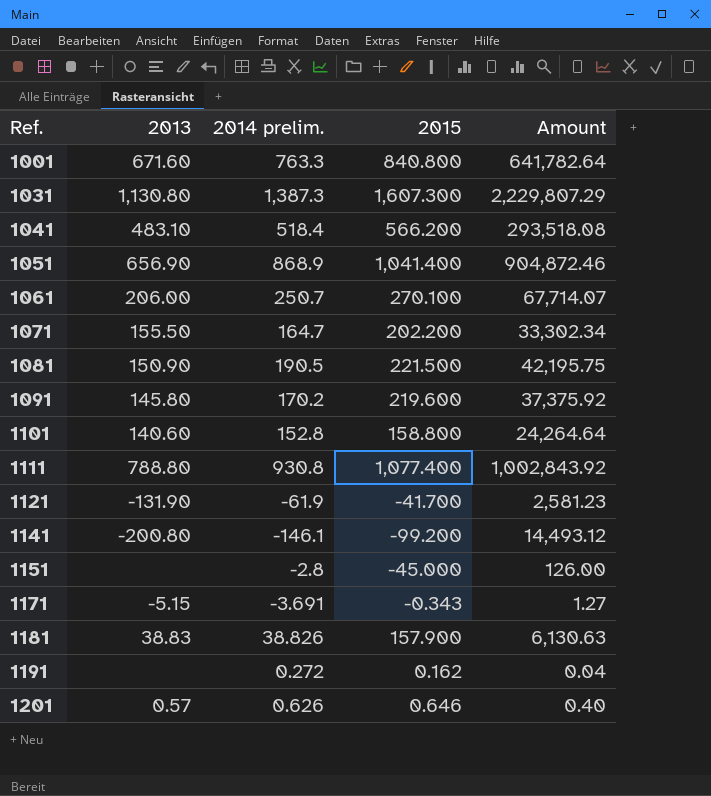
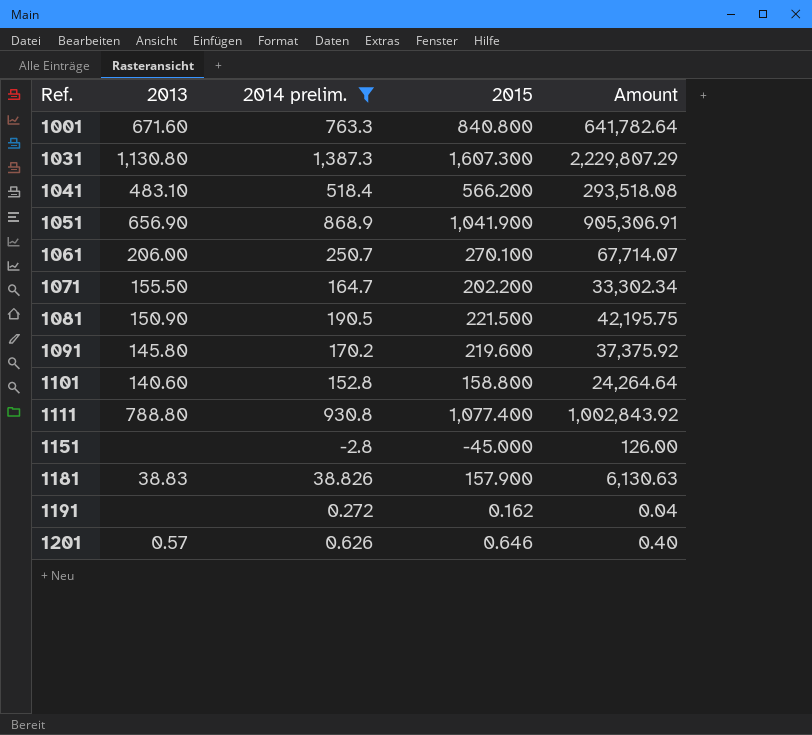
filter: none -> 2014 prelim. >= -2.8
1051 | 2015: 1,041.400 -> 1,041.900
1051 | Amount: 904,872.46 -> 905,306.91

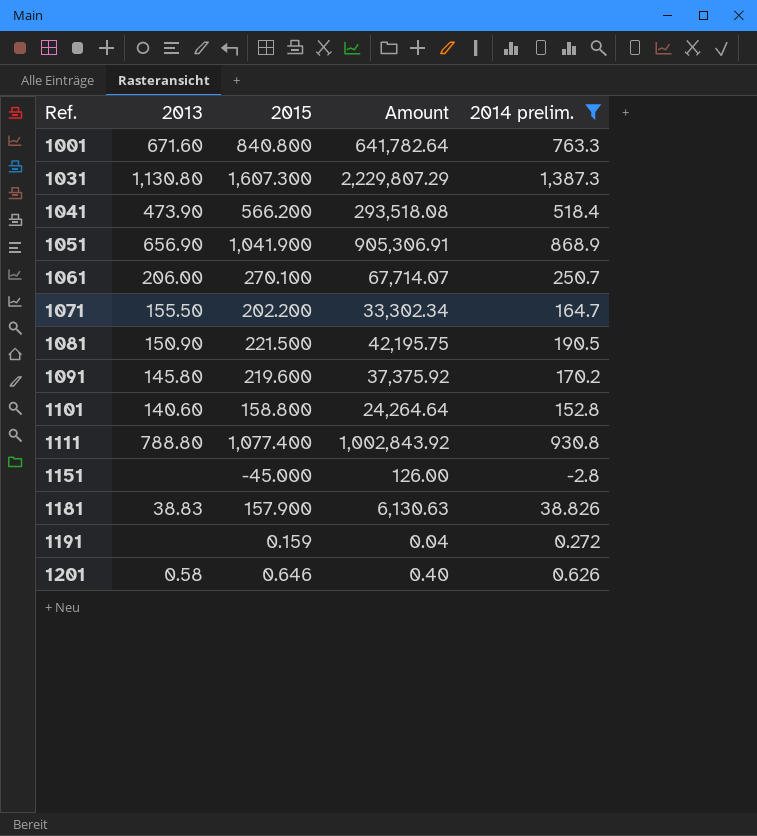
column 2014 prelim. | position: 3 -> 5
1041 | 2013: 483.10 -> 473.90
1191 | 2015: 0.162 -> 0.159
1201 | 2013: 0.57 -> 0.58

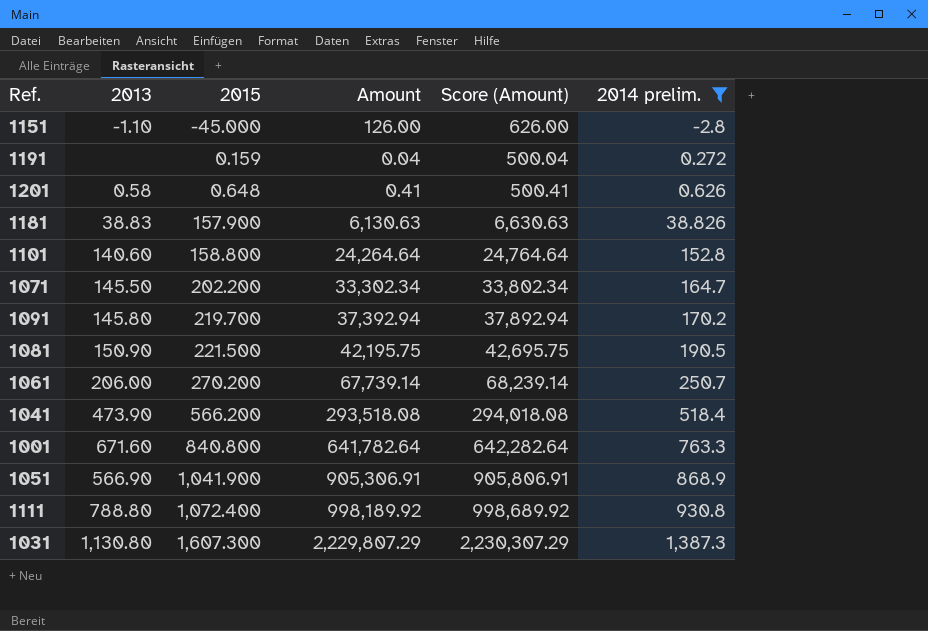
row order: Ref. ascending -> 2015 ascending
column Score (Amount) | formula: none -> [Amount] + 500
1151 | 2013: none -> -1.10
1201 | 2015: 0.646 -> 0.648
1201 | Amount: 0.40 -> 0.41
1071 | 2013: 155.50 -> 145.50
1091 | 2015: 219.600 -> 219.700
1091 | Amount: 37,375.92 -> 37,392.94
1061 | 2015: 270.100 -> 270.200
1061 | Amount: 67,714.07 -> 67,739.14
1051 | 2013: 656.90 -> 566.90
1111 | 2015: 1,077.400 -> 1,072.400
1111 | Amount: 1,002,843.92 -> 998,189.92

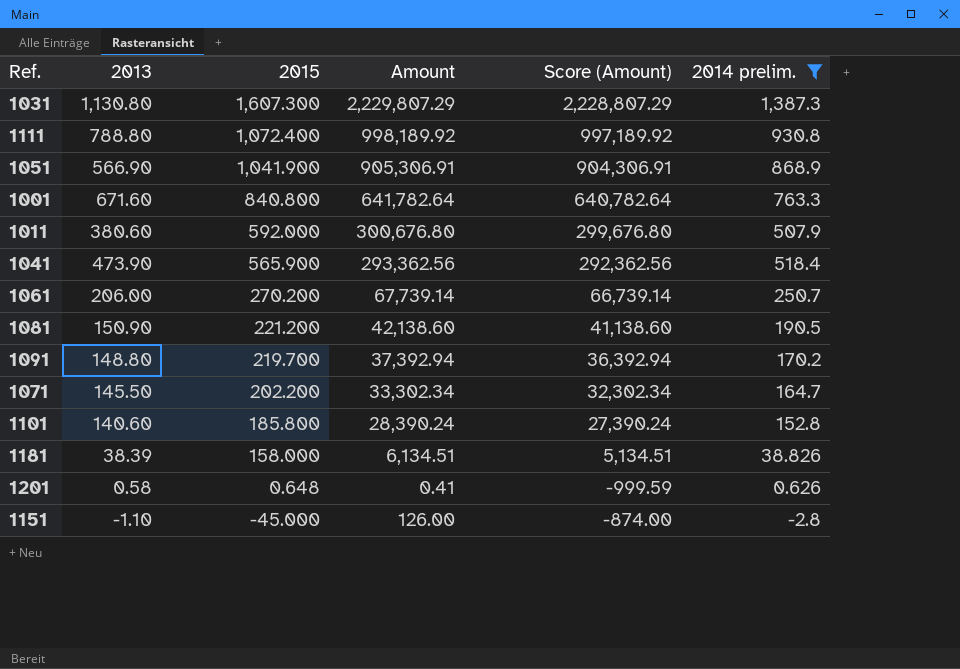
row order: 2015 ascending -> 2015 descending
column Score (Amount) | formula: [Amount] + 500 -> [Amount] - 1000
row 1191: none | 0.159 | 0.04 | 500.04 | 0.272 -> none
row 1011: none -> 380.60 | 592.000 | 300,676.80 | 299,676.80 | 507.9
1041 | 2015: 566.200 -> 565.900
1041 | Amount: 293,518.08 -> 293,362.56
1081 | 2015: 221.500 -> 221.200
1081 | Amount: 42,195.75 -> 42,138.60
1091 | 2013: 145.80 -> 148.80
1101 | 2015: 158.800 -> 185.800
1101 | Amount: 24,264.64 -> 28,390.24
1181 | 2013: 38.83 -> 38.39
1181 | 2015: 157.900 -> 158.000
1181 | Amount: 6,130.63 -> 6,134.51

